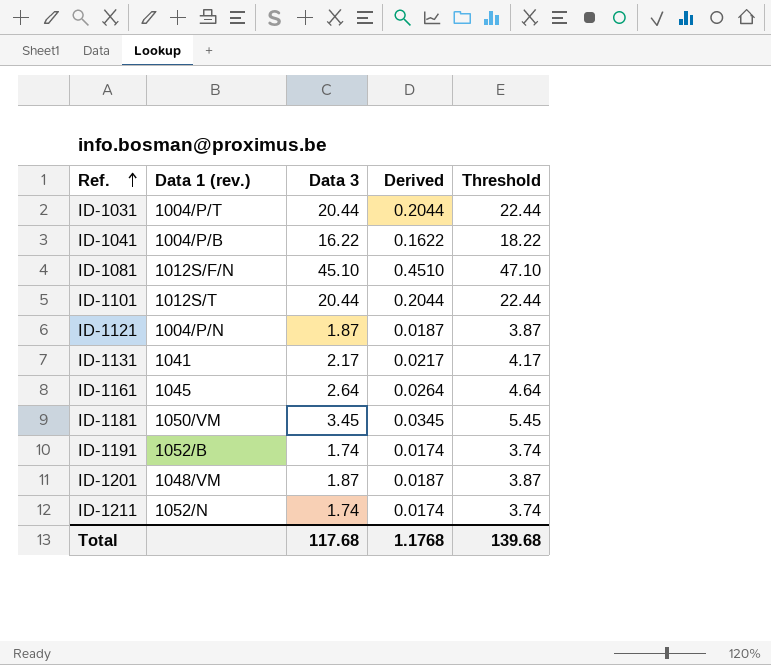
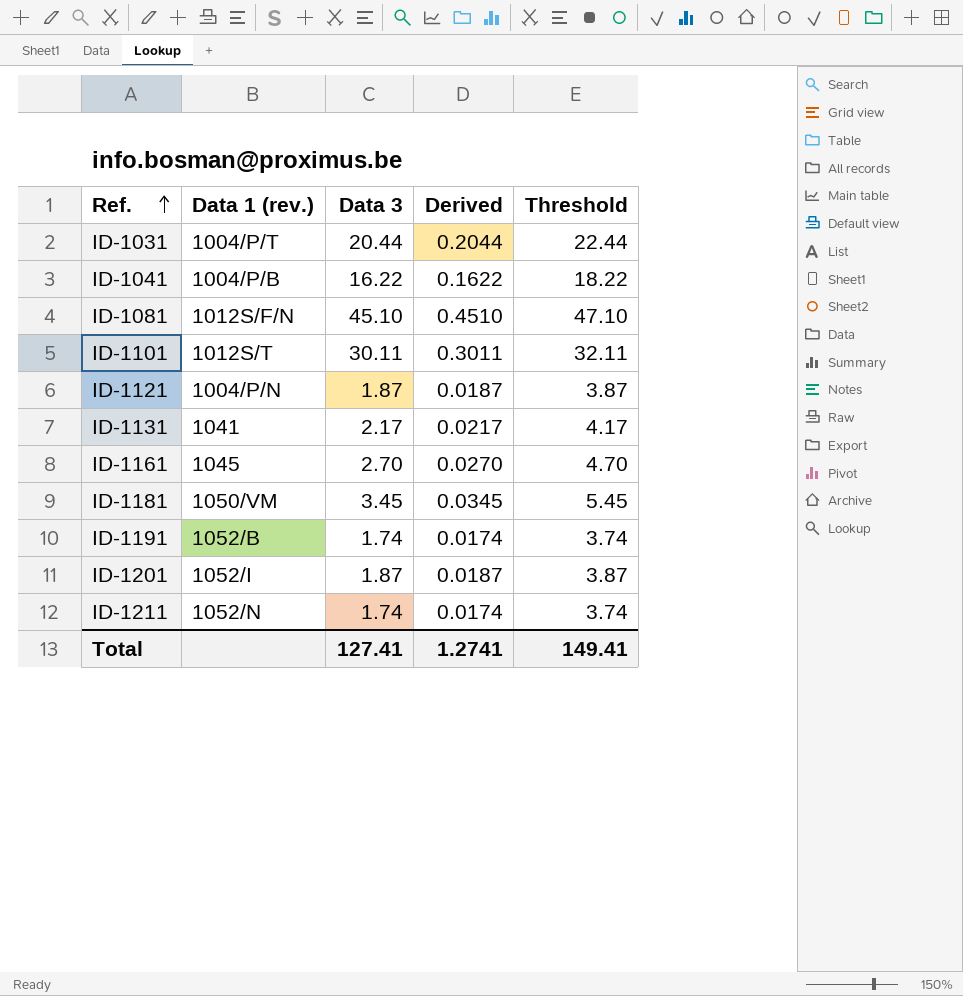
ID-1101 | Data 3: 20.44 -> 30.11
ID-1101 | Derived: 0.2044 -> 0.3011
ID-1101 | Threshold: 22.44 -> 32.11
ID-1161 | Data 3: 2.64 -> 2.70
ID-1161 | Derived: 0.0264 -> 0.0270
ID-1161 | Threshold: 4.64 -> 4.70
ID-1201 | Data 1 (rev.): 1048/VM -> 1052/I
Total | Data 3: 117.68 -> 127.41
Total | Derived: 1.1768 -> 1.2741
Total | Threshold: 139.68 -> 149.41

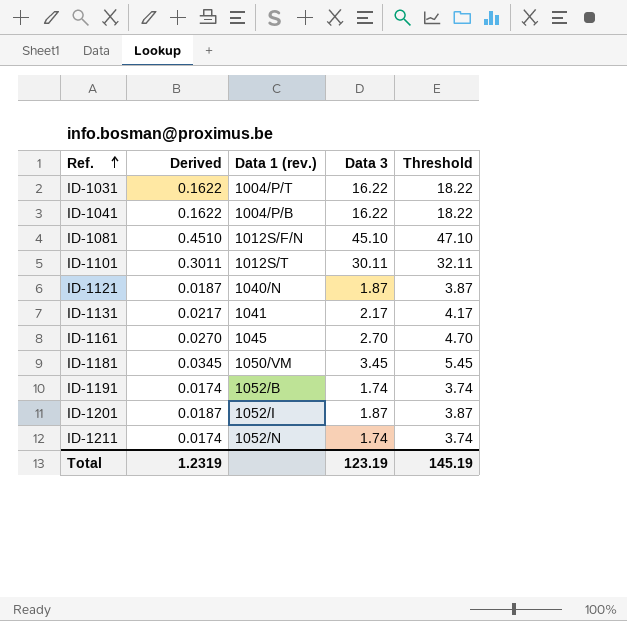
column Derived | position: 4 -> 2
ID-1031 | Derived: 0.2044 -> 0.1622
ID-1031 | Data 3: 20.44 -> 16.22
ID-1031 | Threshold: 22.44 -> 18.22
ID-1121 | Data 1 (rev.): 1004/P/N -> 1040/N
Total | Derived: 1.2741 -> 1.2319
Total | Data 3: 127.41 -> 123.19
Total | Threshold: 149.41 -> 145.19

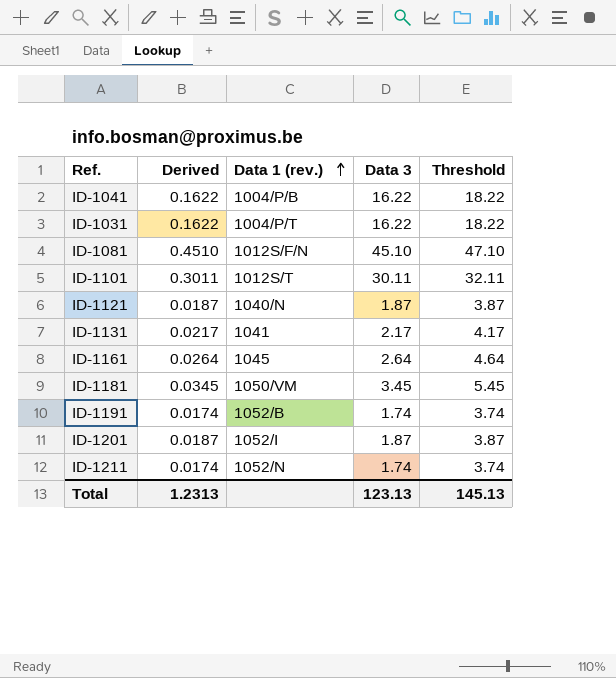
row order: Ref. ascending -> Data 1 (rev.) ascending
ID-1161 | Derived: 0.0270 -> 0.0264
ID-1161 | Data 3: 2.70 -> 2.64
ID-1161 | Threshold: 4.70 -> 4.64
Total | Derived: 1.2319 -> 1.2313
Total | Data 3: 123.19 -> 123.13
Total | Threshold: 145.19 -> 145.13

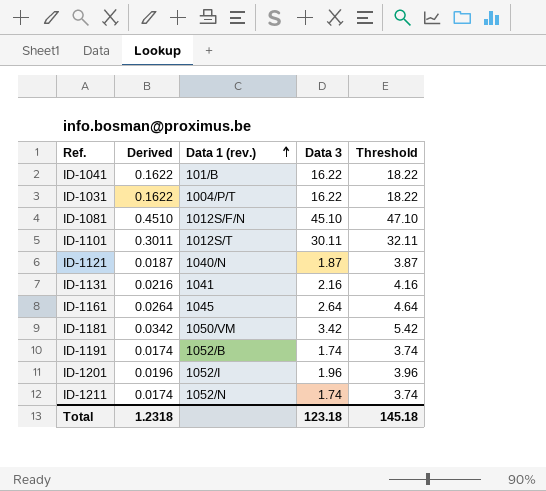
ID-1041 | Data 1 (rev.): 1004/P/B -> 101/B
ID-1131 | Derived: 0.0217 -> 0.0216
ID-1131 | Data 3: 2.17 -> 2.16
ID-1131 | Threshold: 4.17 -> 4.16
ID-1181 | Derived: 0.0345 -> 0.0342
ID-1181 | Data 3: 3.45 -> 3.42
ID-1181 | Threshold: 5.45 -> 5.42
ID-1201 | Derived: 0.0187 -> 0.0196
ID-1201 | Data 3: 1.87 -> 1.96
ID-1201 | Threshold: 3.87 -> 3.96
Total | Derived: 1.2313 -> 1.2318
Total | Data 3: 123.13 -> 123.18
Total | Threshold: 145.13 -> 145.18

